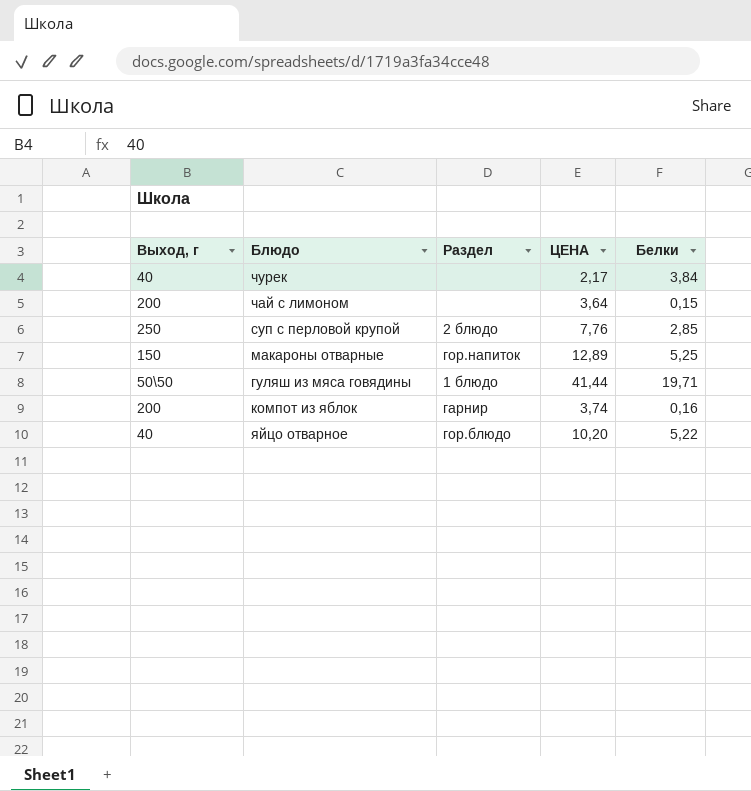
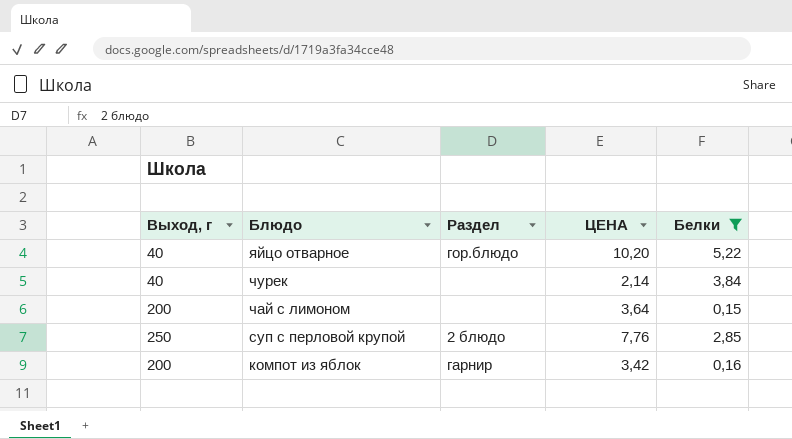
filter: none -> Белки <= 5,22
row order: none -> Блюдо descending
чурек | ЦЕНА: 2,17 -> 2,14
компот из яблок | ЦЕНА: 3,74 -> 3,42

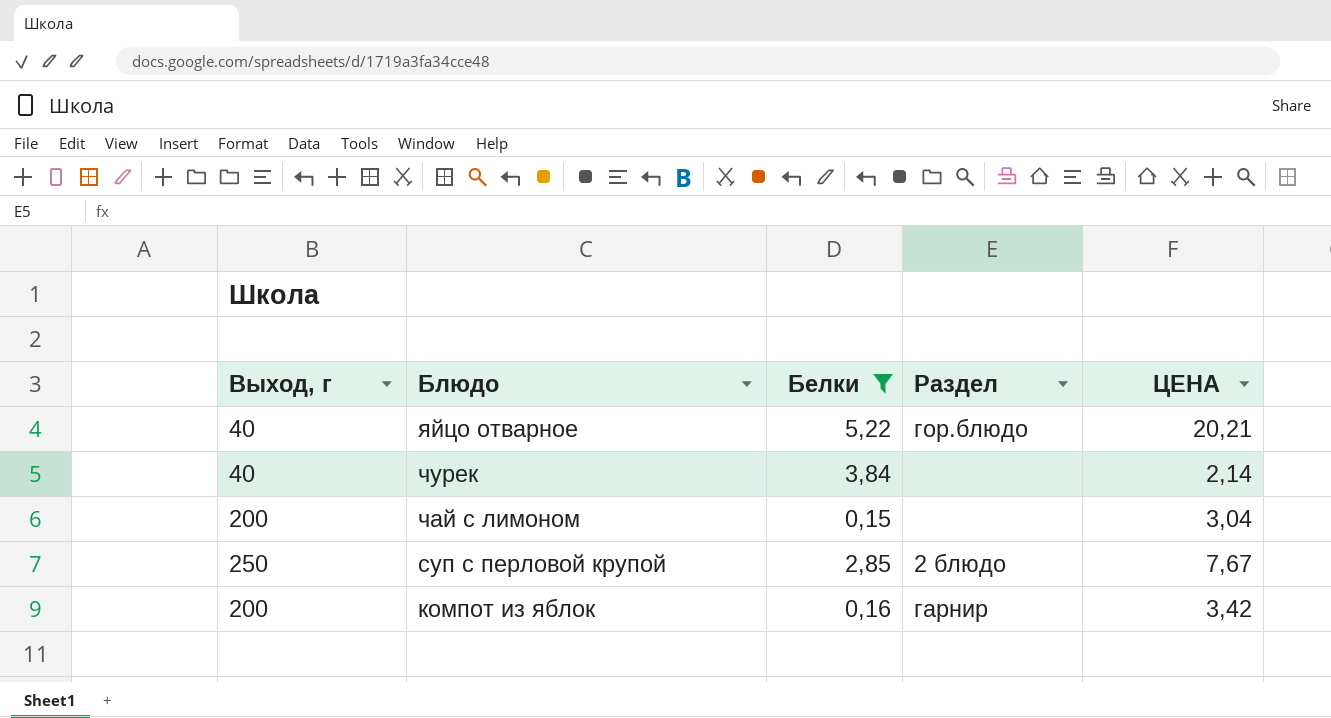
column Белки | position: 5 -> 3
яйцо отварное | ЦЕНА: 10,20 -> 20,21
чай с лимоном | ЦЕНА: 3,64 -> 3,04
суп с перловой крупой | ЦЕНА: 7,76 -> 7,67

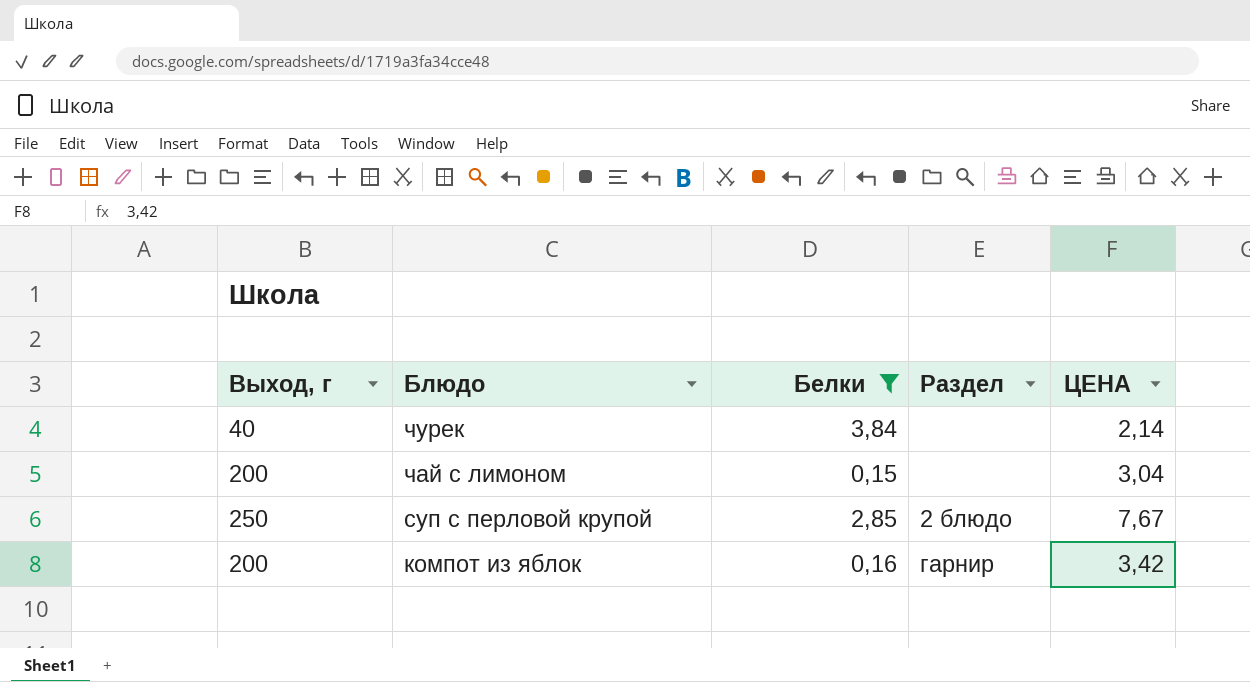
row яйцо отварное: 40 | 5,22 | гор.блюдо | 20,21 -> none

